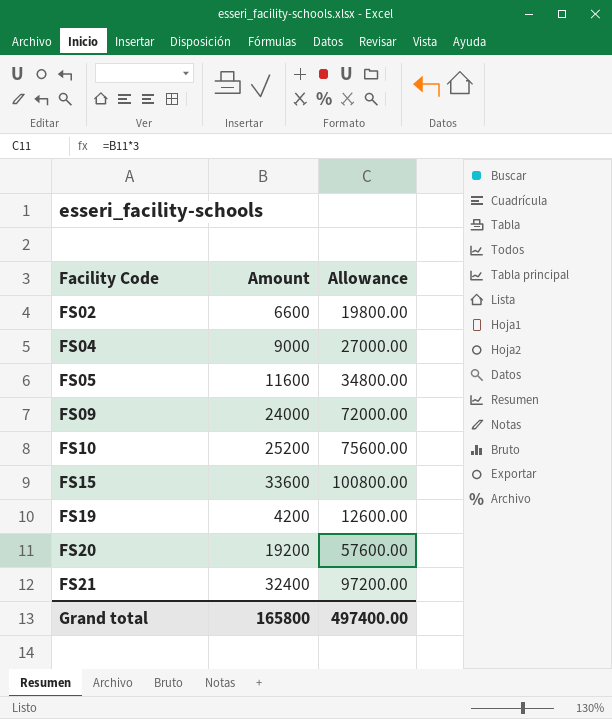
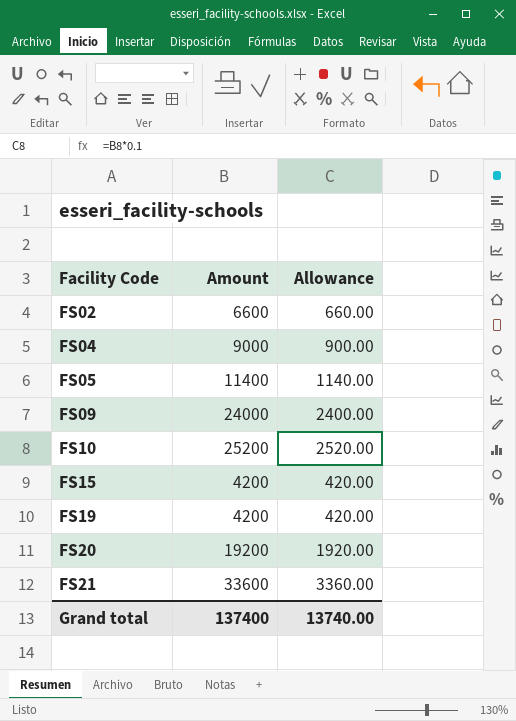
column Allowance | formula: [Amount] * 3 -> [Amount] * 0.1
FS05 | Amount: 11600 -> 11400
FS15 | Amount: 33600 -> 4200
FS21 | Amount: 32400 -> 33600
Grand total | Amount: 165800 -> 137400
Grand total | Allowance: 497400.00 -> 13740.00

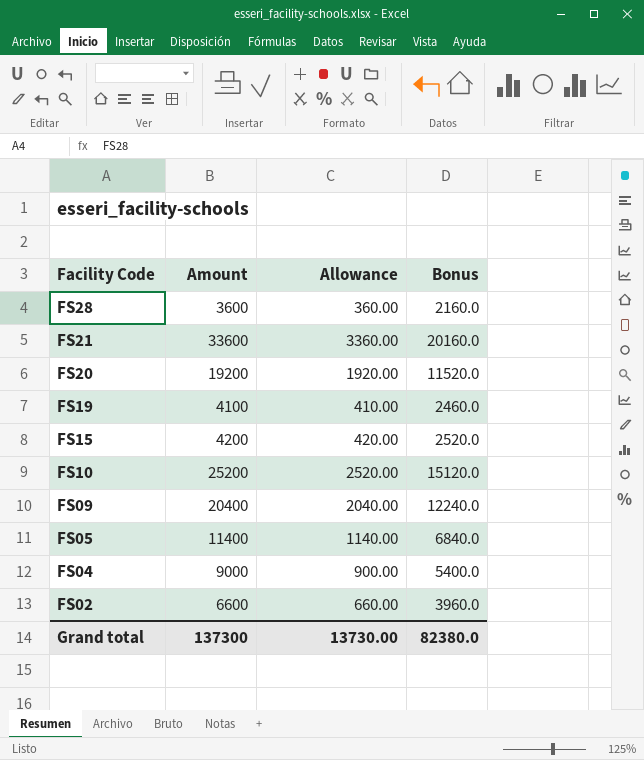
row order: Facility Code ascending -> Facility Code descending
column Bonus | formula: none -> [Amount] * 0.6
row FS28: none -> 3600 | 360.00 | 2160.0
FS19 | Amount: 4200 -> 4100
FS19 | Allowance: 420.00 -> 410.00
FS09 | Amount: 24000 -> 20400
FS09 | Allowance: 2400.00 -> 2040.00
Grand total | Amount: 137400 -> 137300
Grand total | Allowance: 13740.00 -> 13730.00

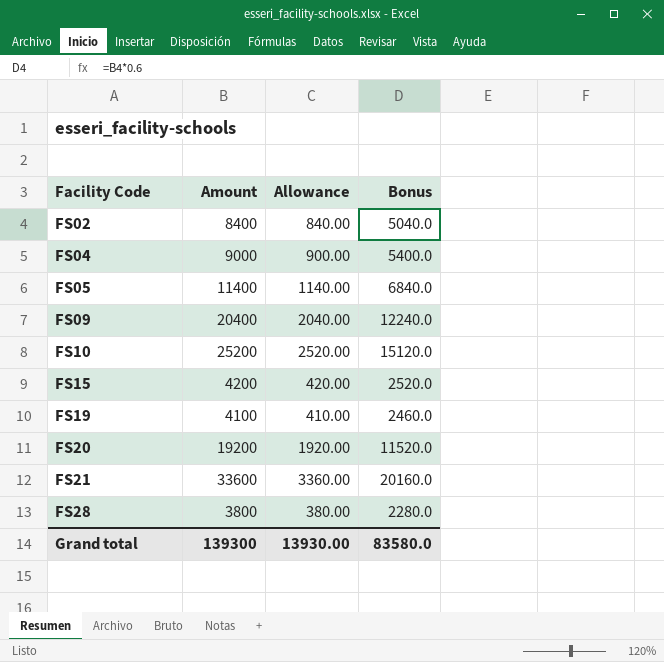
row order: Facility Code descending -> Facility Code ascending
FS02 | Amount: 6600 -> 8400
FS02 | Allowance: 660.00 -> 840.00
FS02 | Bonus: 3960.0 -> 5040.0
FS28 | Amount: 3600 -> 3800
FS28 | Allowance: 360.00 -> 380.00
FS28 | Bonus: 2160.0 -> 2280.0
Grand total | Amount: 137300 -> 139300
Grand total | Allowance: 13730.00 -> 13930.00
Grand total | Bonus: 82380.0 -> 83580.0

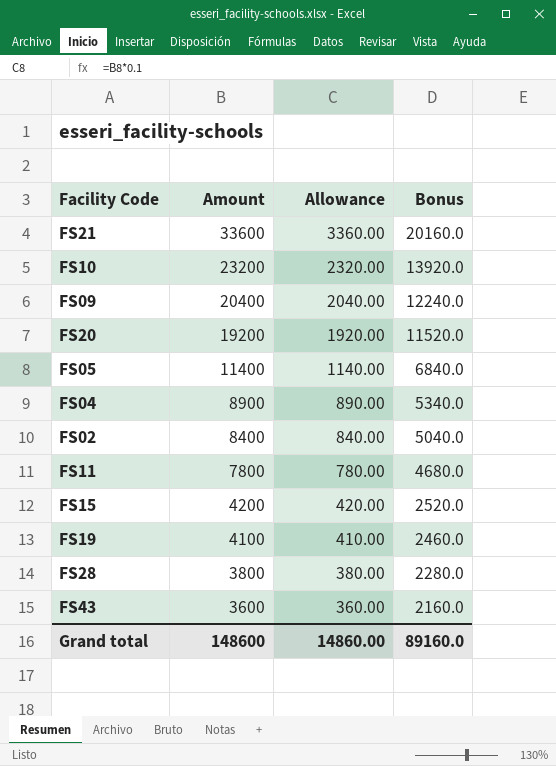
row order: Facility Code ascending -> Amount descending
FS10 | Amount: 25200 -> 23200
FS10 | Allowance: 2520.00 -> 2320.00
FS10 | Bonus: 15120.0 -> 13920.0
FS04 | Amount: 9000 -> 8900
FS04 | Allowance: 900.00 -> 890.00
FS04 | Bonus: 5400.0 -> 5340.0
row FS11: none -> 7800 | 780.00 | 4680.0
row FS43: none -> 3600 | 360.00 | 2160.0
Grand total | Amount: 139300 -> 148600
Grand total | Allowance: 13930.00 -> 14860.00
Grand total | Bonus: 83580.0 -> 89160.0

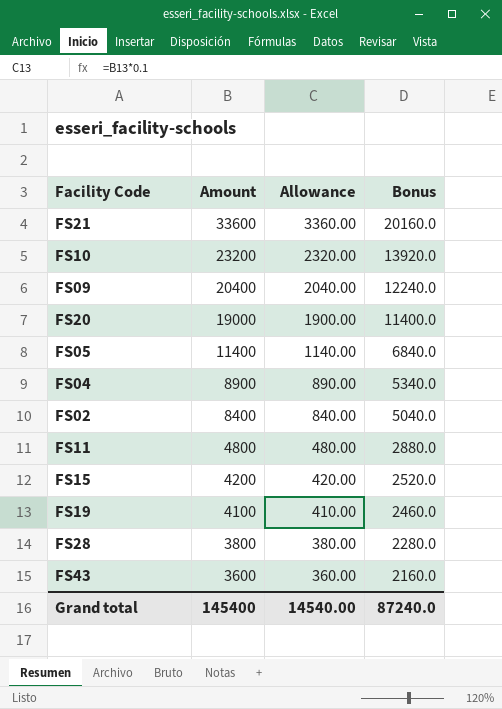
FS20 | Amount: 19200 -> 19000
FS20 | Allowance: 1920.00 -> 1900.00
FS20 | Bonus: 11520.0 -> 11400.0
FS11 | Amount: 7800 -> 4800
FS11 | Allowance: 780.00 -> 480.00
FS11 | Bonus: 4680.0 -> 2880.0
Grand total | Amount: 148600 -> 145400
Grand total | Allowance: 14860.00 -> 14540.00
Grand total | Bonus: 89160.0 -> 87240.0

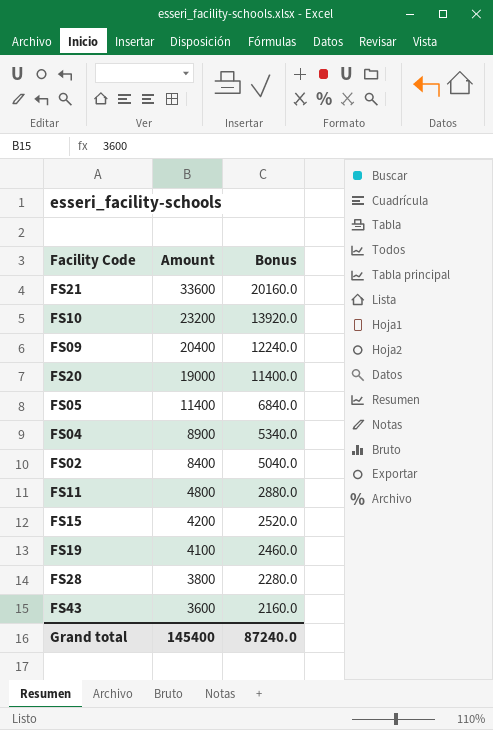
column Allowance | formula: [Amount] * 0.1 -> none

